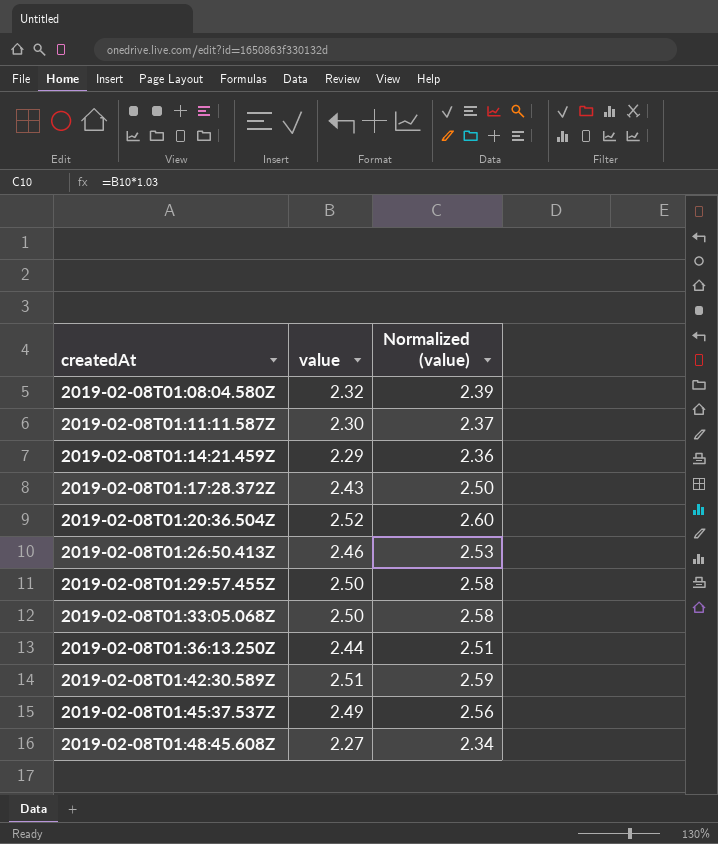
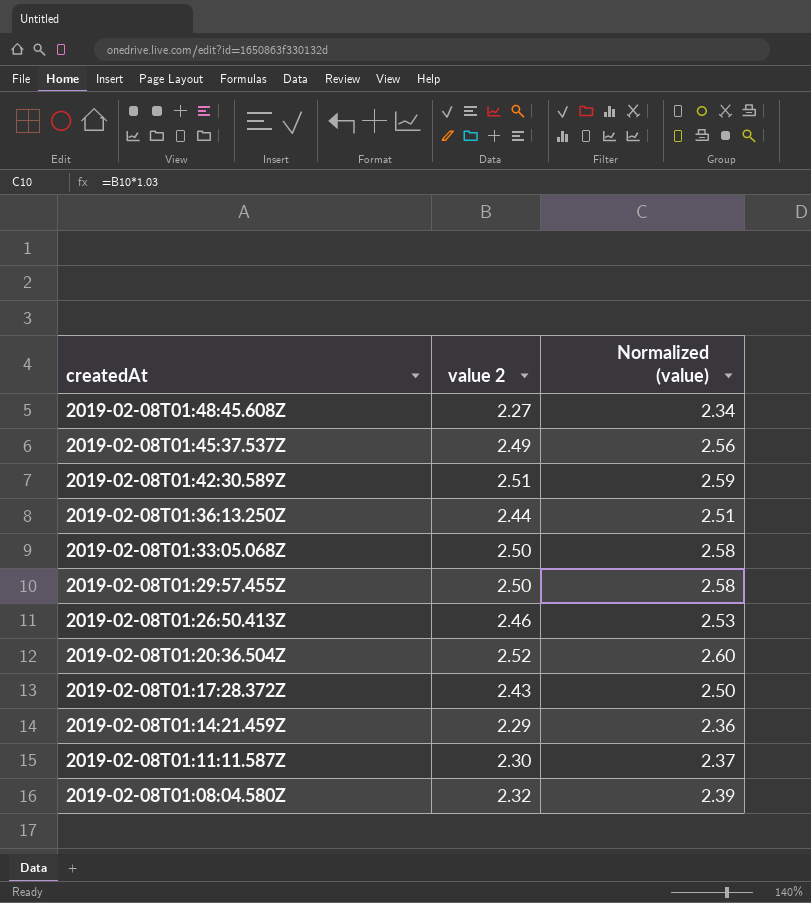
row order: createdAt ascending -> createdAt descending
column name: value -> value 2

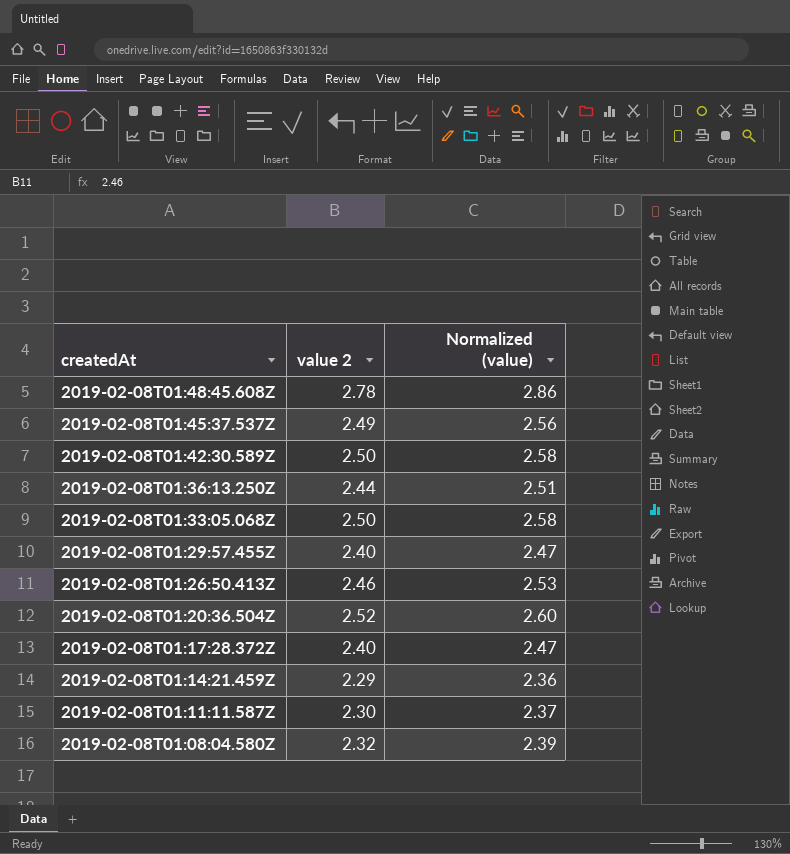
2019-02-08T01:48:45.608Z | value 2: 2.27 -> 2.78
2019-02-08T01:48:45.608Z | Normalized (value): 2.34 -> 2.86
2019-02-08T01:42:30.589Z | value 2: 2.51 -> 2.50
2019-02-08T01:42:30.589Z | Normalized (value): 2.59 -> 2.58
2019-02-08T01:29:57.455Z | value 2: 2.50 -> 2.40
2019-02-08T01:29:57.455Z | Normalized (value): 2.58 -> 2.47
2019-02-08T01:17:28.372Z | value 2: 2.43 -> 2.40
2019-02-08T01:17:28.372Z | Normalized (value): 2.50 -> 2.47

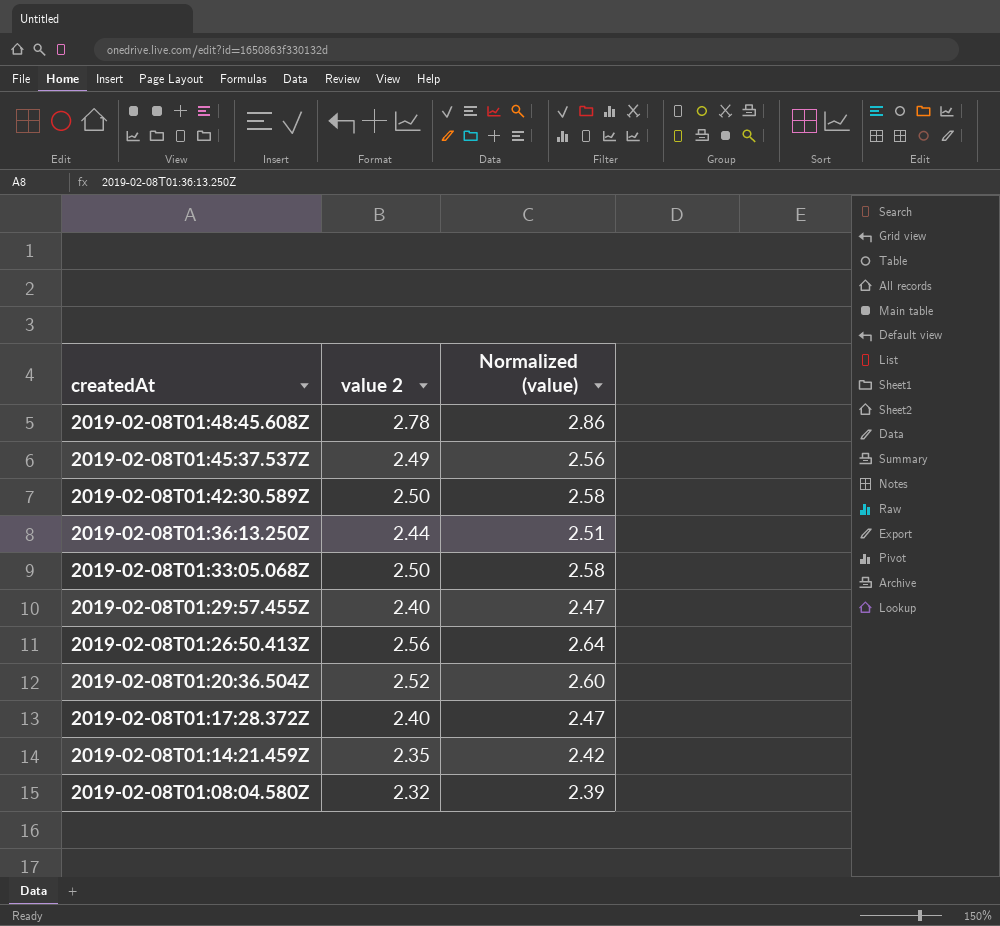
row 2019-02-08T01:11:11.587Z: 2.30 | 2.37 -> none
2019-02-08T01:26:50.413Z | value 2: 2.46 -> 2.56
2019-02-08T01:26:50.413Z | Normalized (value): 2.53 -> 2.64
2019-02-08T01:14:21.459Z | value 2: 2.29 -> 2.35
2019-02-08T01:14:21.459Z | Normalized (value): 2.36 -> 2.42

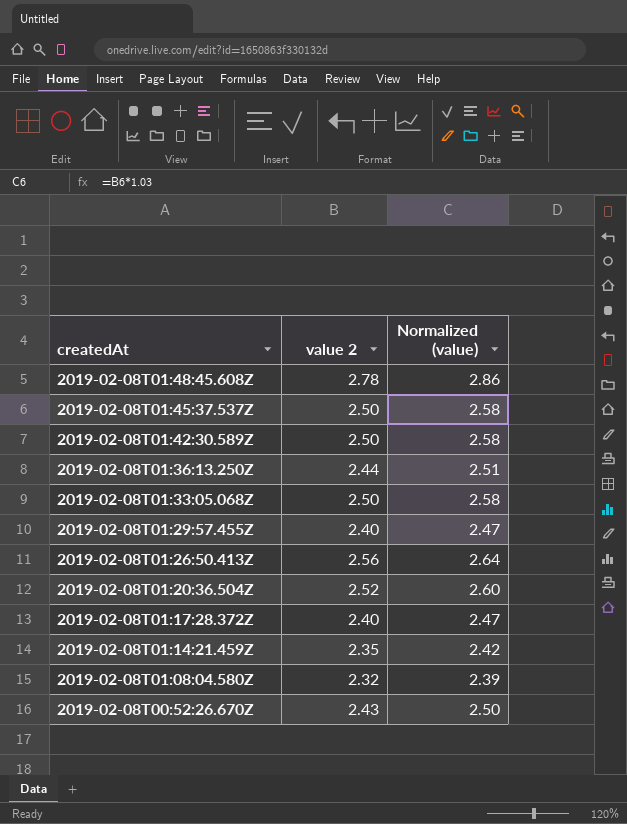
2019-02-08T01:45:37.537Z | value 2: 2.49 -> 2.50
2019-02-08T01:45:37.537Z | Normalized (value): 2.56 -> 2.58
row 2019-02-08T00:52:26.670Z: none -> 2.43 | 2.50

